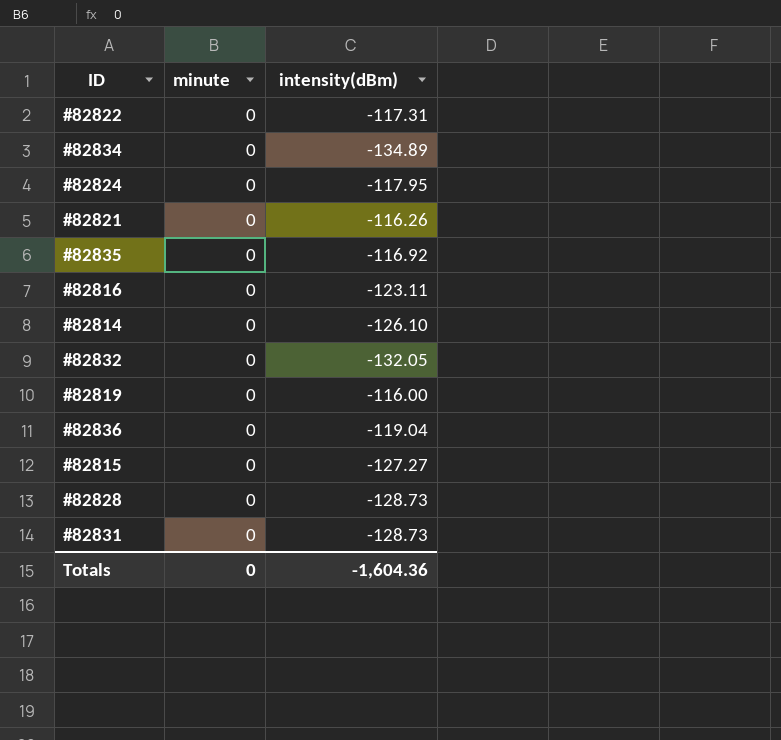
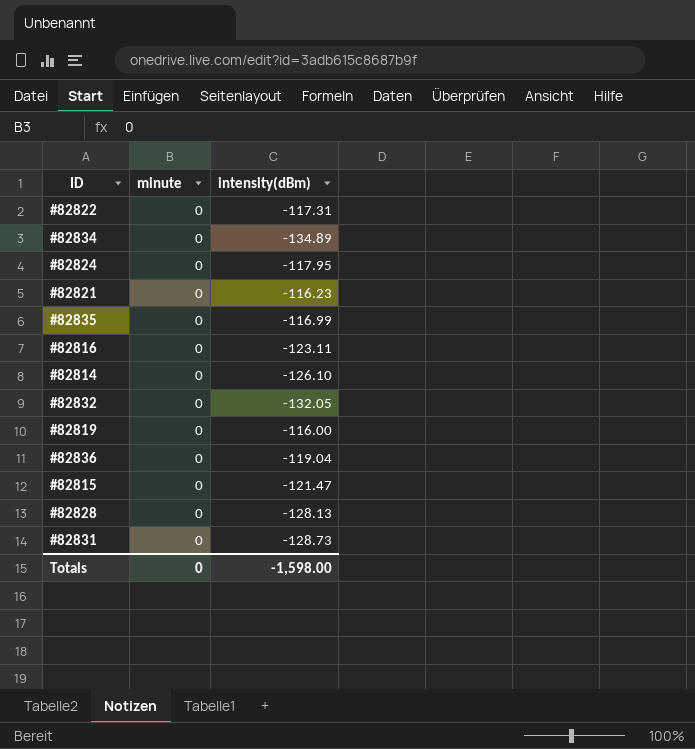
#82821 | intensity(dBm): -116.26 -> -116.23
#82835 | intensity(dBm): -116.92 -> -116.99
#82815 | intensity(dBm): -127.27 -> -121.47
#82828 | intensity(dBm): -128.73 -> -128.13
Totals | intensity(dBm): -1,604.36 -> -1,598.00

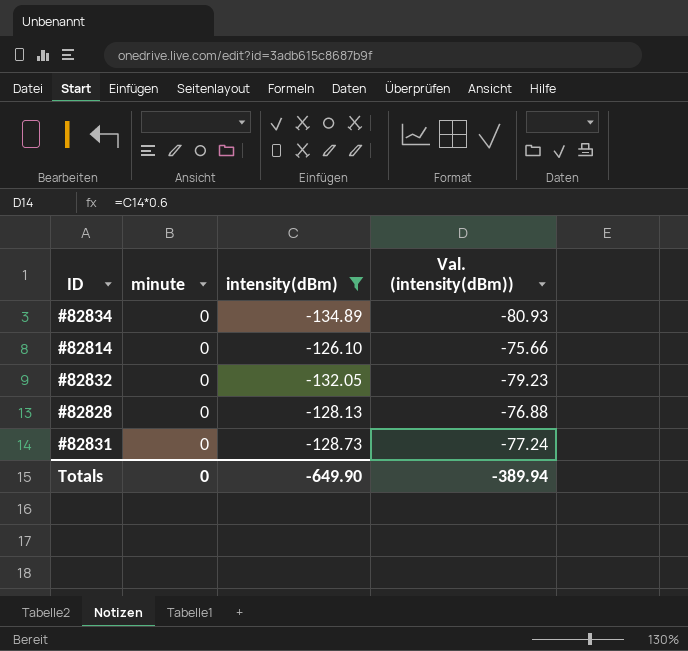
filter: none -> intensity(dBm) <= -126.10
column Val. (intensity(dBm)) | formula: none -> [intensity(dBm)] * 0.6
Totals | intensity(dBm): -1,598.00 -> -649.90

